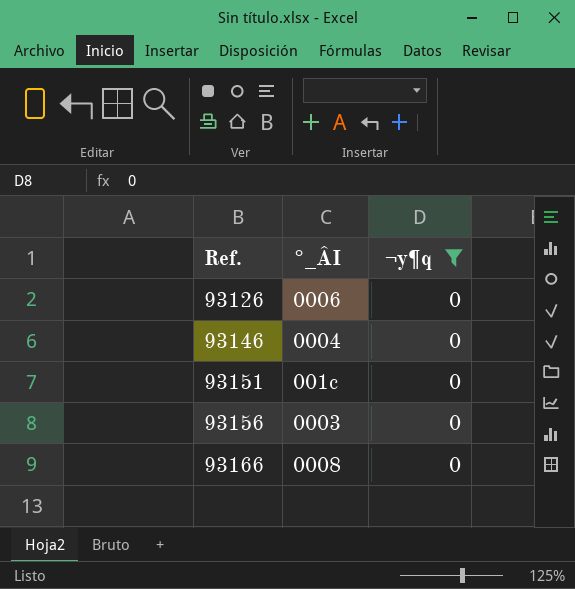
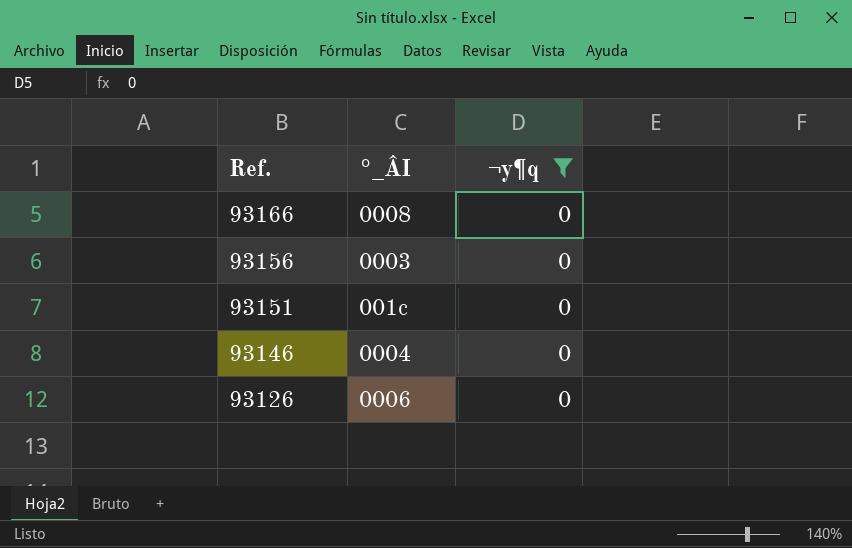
row order: Ref. ascending -> Ref. descending

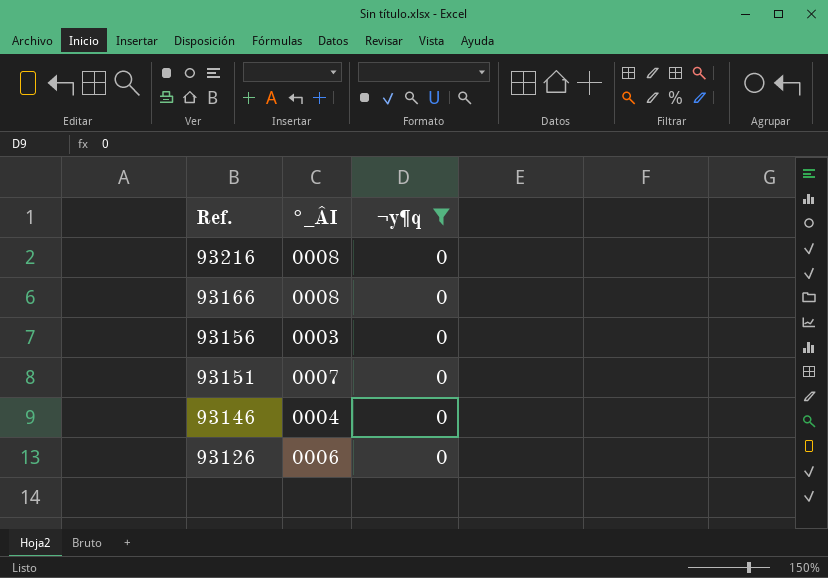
row 93216: none -> 0008 | 0
93151 | °_ÂI: 001c -> 0007

